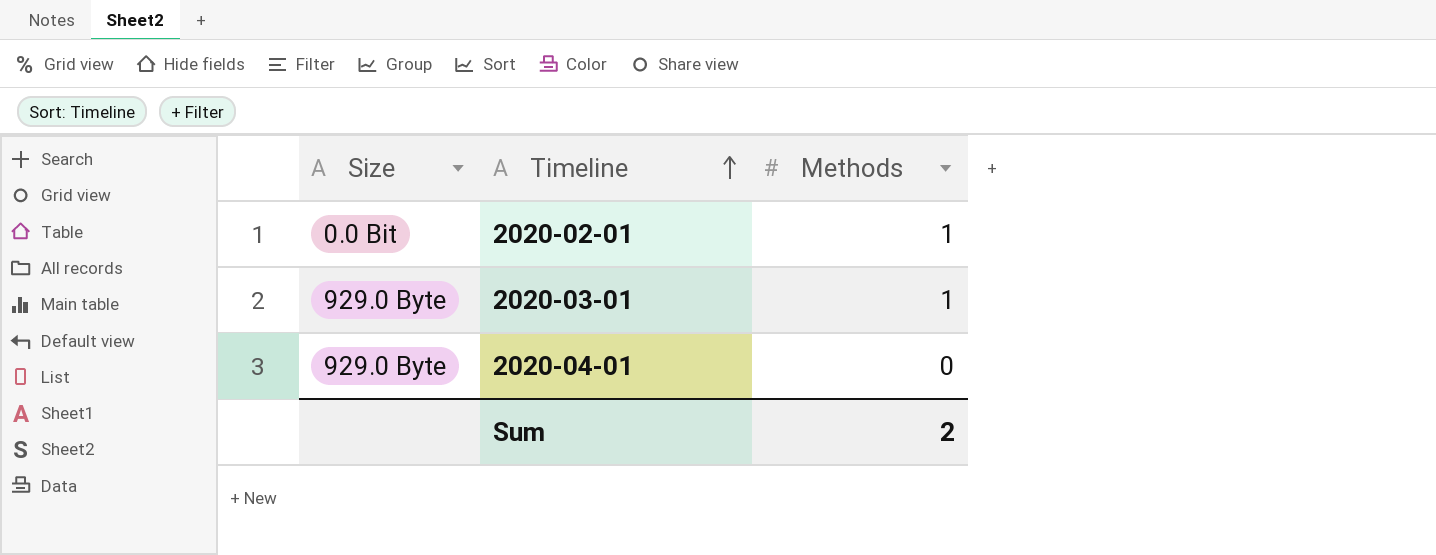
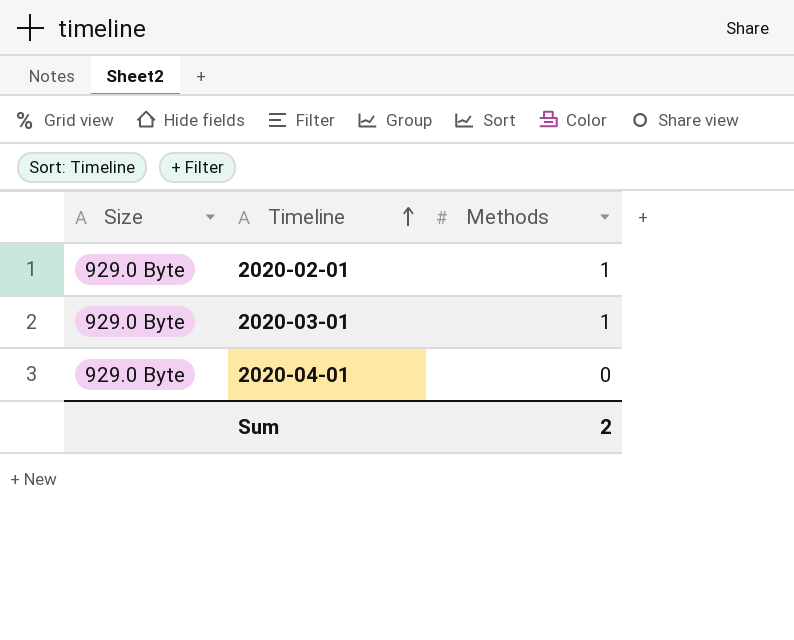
2020-02-01 | Size: 0.0 Bit -> 929.0 Byte

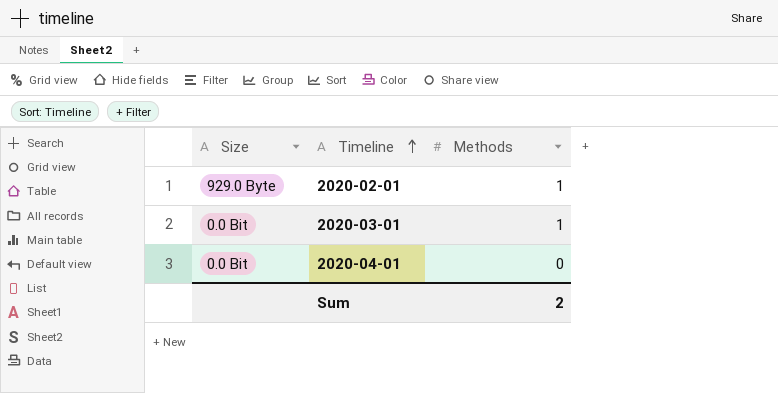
2020-03-01 | Size: 929.0 Byte -> 0.0 Bit
2020-04-01 | Size: 929.0 Byte -> 0.0 Bit

